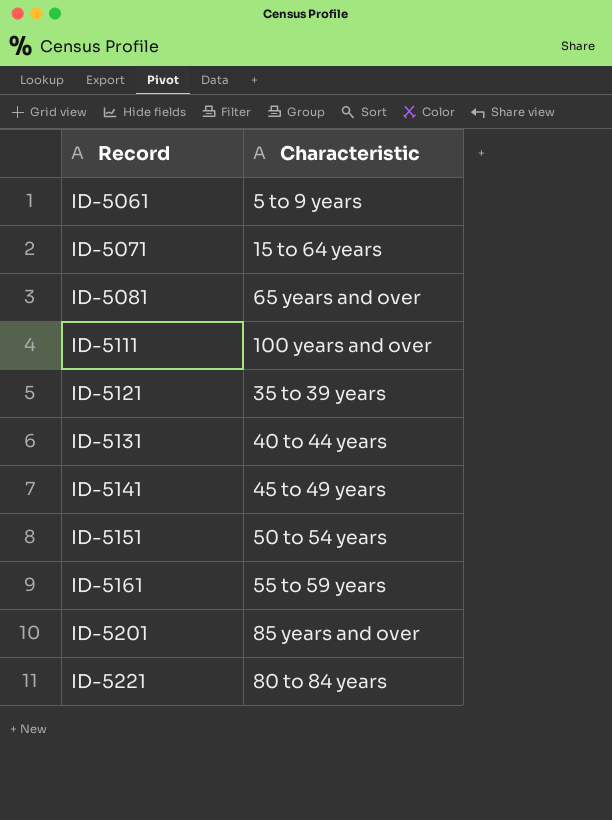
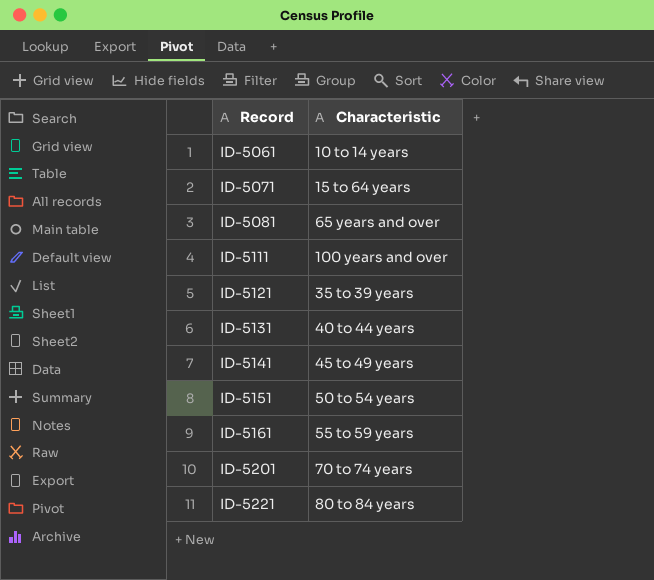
ID-5061 | Characteristic: 5 to 9 years -> 10 to 14 years
ID-5201 | Characteristic: 85 years and over -> 70 to 74 years

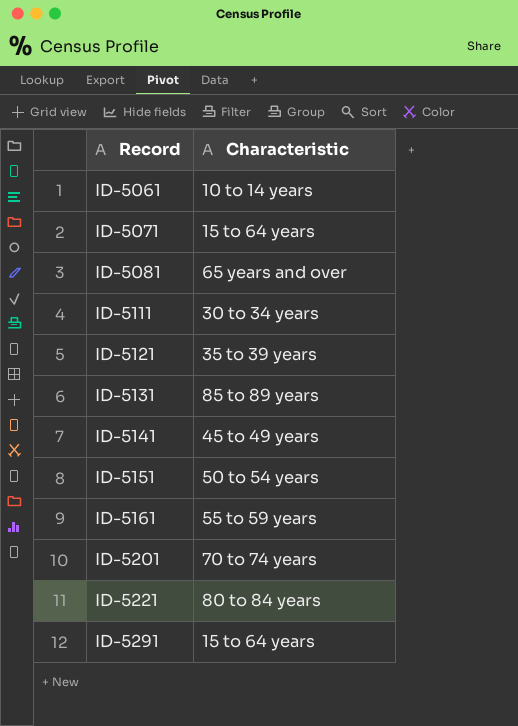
ID-5111 | Characteristic: 100 years and over -> 30 to 34 years
ID-5131 | Characteristic: 40 to 44 years -> 85 to 89 years
row ID-5291: none -> 15 to 64 years

